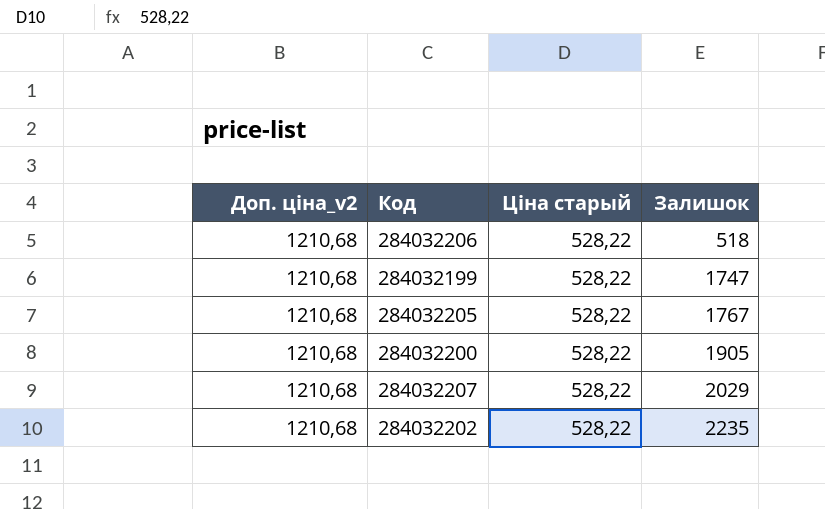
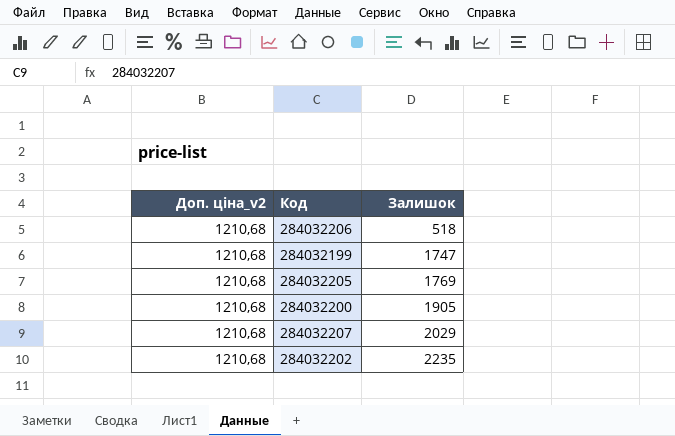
column Ціна старый | position: 3 -> none
284032205 | Залишок: 1767 -> 1769

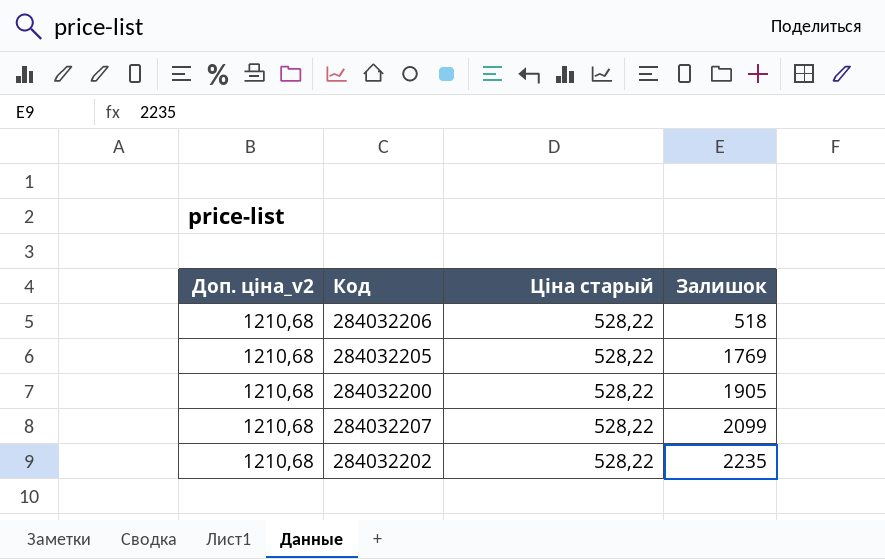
column Ціна старый | position: none -> 3
row 284032199: 1210,68 | 1747 -> none
284032207 | Залишок: 2029 -> 2099

